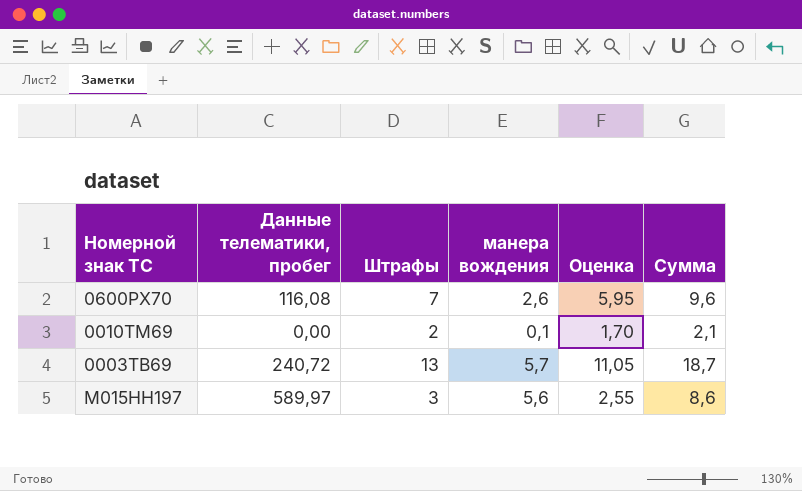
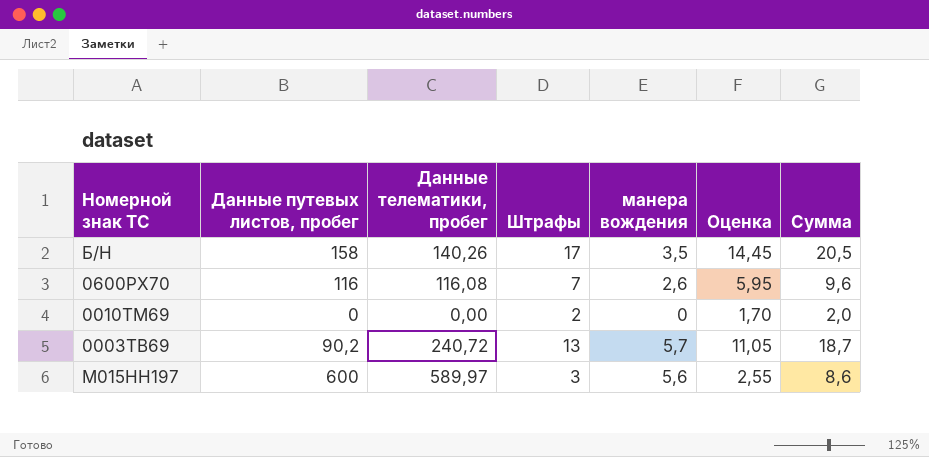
column Данные путевых листов, пробег | position: none -> 2
row Б/Н: none -> 158 | 140,26 | 17 | 3,5 | 14,45 | 20,5
0010ТМ69 | манера вождения: 0,1 -> 0
0010ТМ69 | Сумма: 2,1 -> 2,0

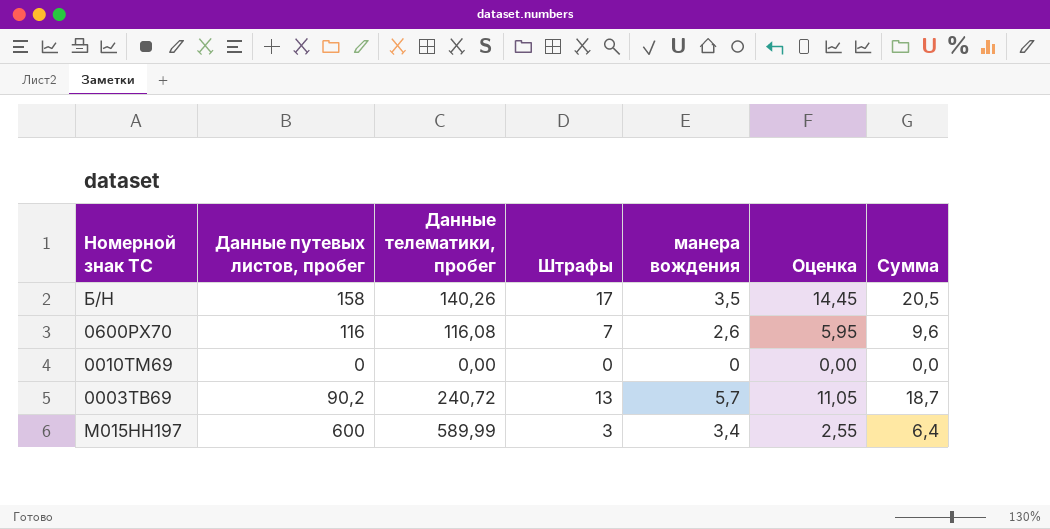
0010ТМ69 | Штрафы: 2 -> 0
0010ТМ69 | Оценка: 1,70 -> 0,00
0010ТМ69 | Сумма: 2,0 -> 0,0
М015НН197 | Данные телематики, пробег: 589,97 -> 589,99
М015НН197 | манера вождения: 5,6 -> 3,4
М015НН197 | Сумма: 8,6 -> 6,4

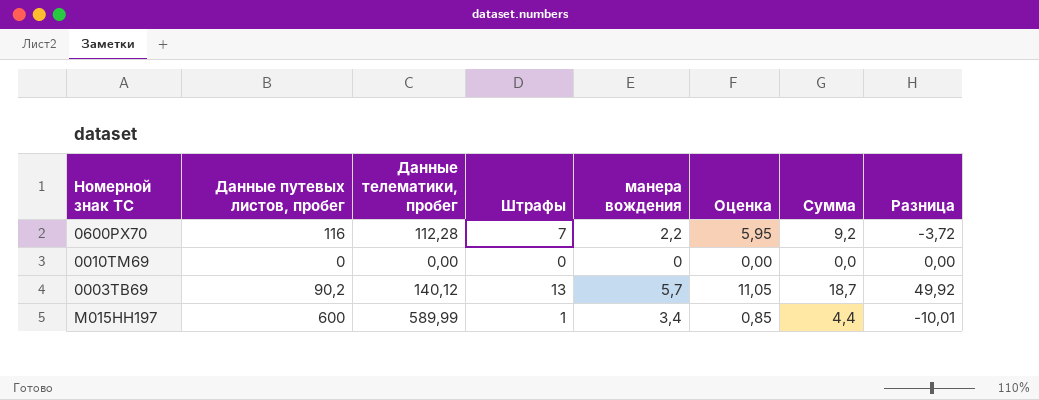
column Разница | formula: none -> [Данные телематики, пробег] - [Данные путевых листов, пробег]
row Б/Н: 158 | 140,26 | 17 | 3,5 | 14,45 | 20,5 -> none
0600РХ70 | Данные телематики, пробег: 116,08 -> 112,28
0600РХ70 | манера вождения: 2,6 -> 2,2
0600РХ70 | Сумма: 9,6 -> 9,2
0003ТВ69 | Данные телематики, пробег: 240,72 -> 140,12
М015НН197 | Штрафы: 3 -> 1
М015НН197 | Оценка: 2,55 -> 0,85
М015НН197 | Сумма: 6,4 -> 4,4

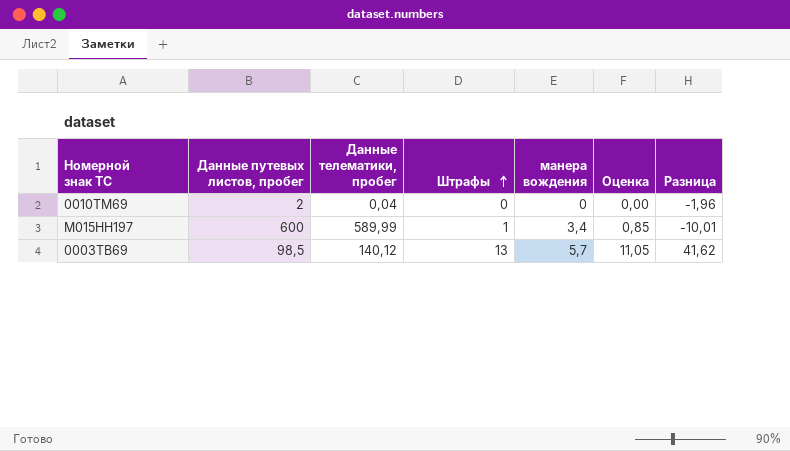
row order: none -> Штрафы ascending
column Сумма | formula: [Штрафы] + [манера вождения] -> none
row 0600РХ70: 116 | 112,28 | 7 | 2,2 | 5,95 | 9,2 | -3,72 -> none
0010ТМ69 | Данные путевых листов, пробег: 0 -> 2
0010ТМ69 | Данные телематики, пробег: 0,00 -> 0,04
0010ТМ69 | Разница: 0,00 -> -1,96
0003ТВ69 | Данные путевых листов, пробег: 90,2 -> 98,5
0003ТВ69 | Разница: 49,92 -> 41,62

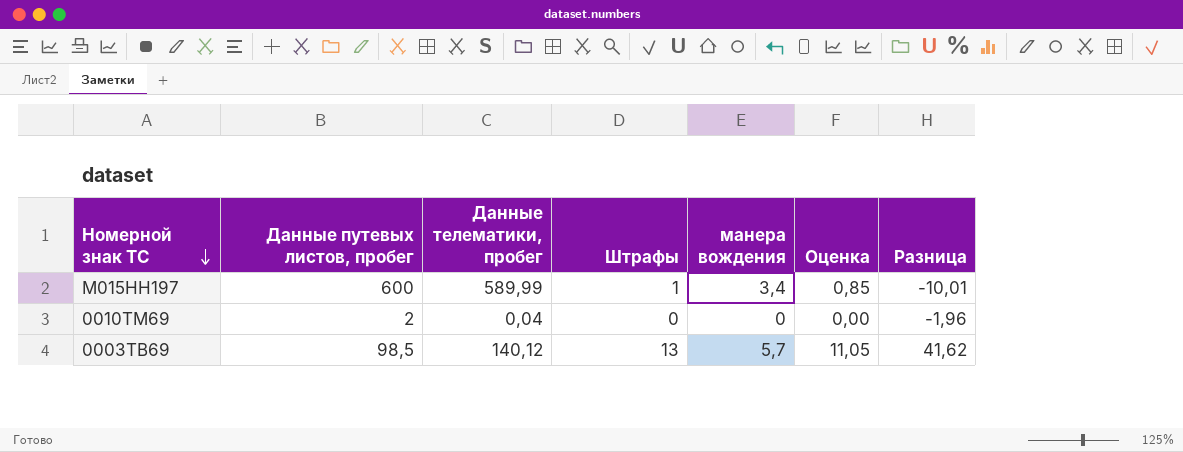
row order: Штрафы ascending -> Номерной знак ТС descending

